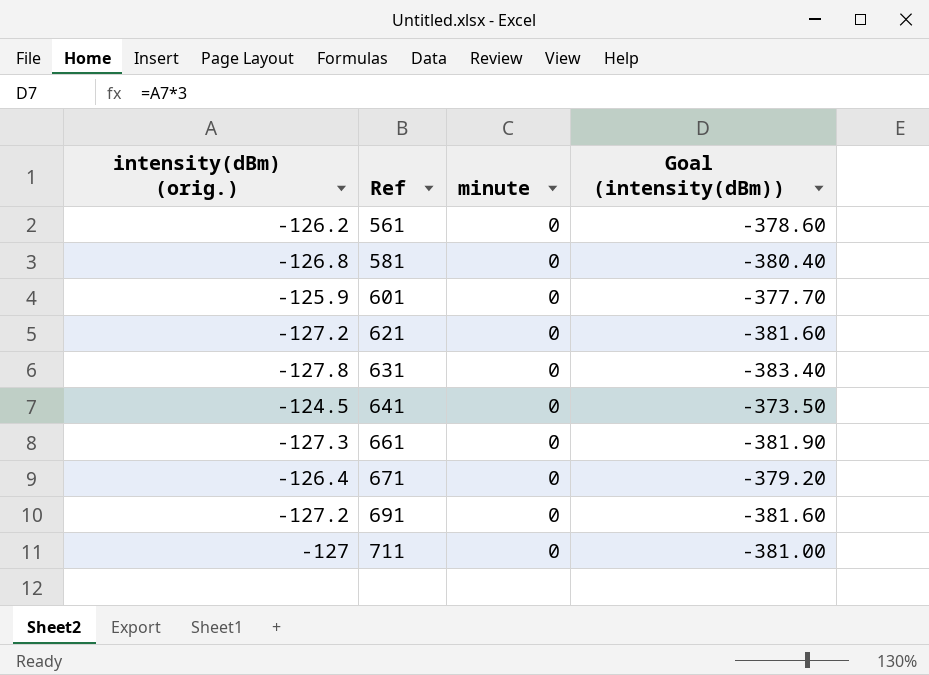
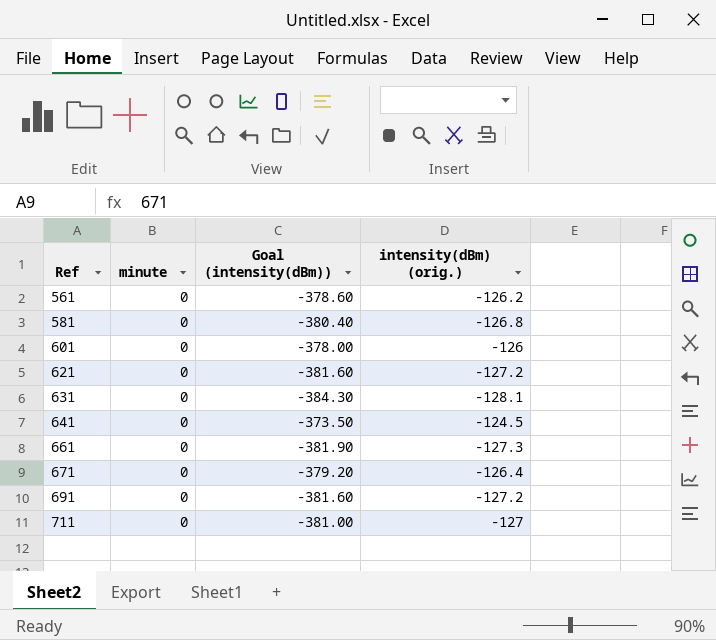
column intensity(dBm) (orig.) | position: 1 -> 4
601 | Goal (intensity(dBm)): -377.70 -> -378.00
601 | intensity(dBm) (orig.): -125.9 -> -126
631 | Goal (intensity(dBm)): -383.40 -> -384.30
631 | intensity(dBm) (orig.): -127.8 -> -128.1

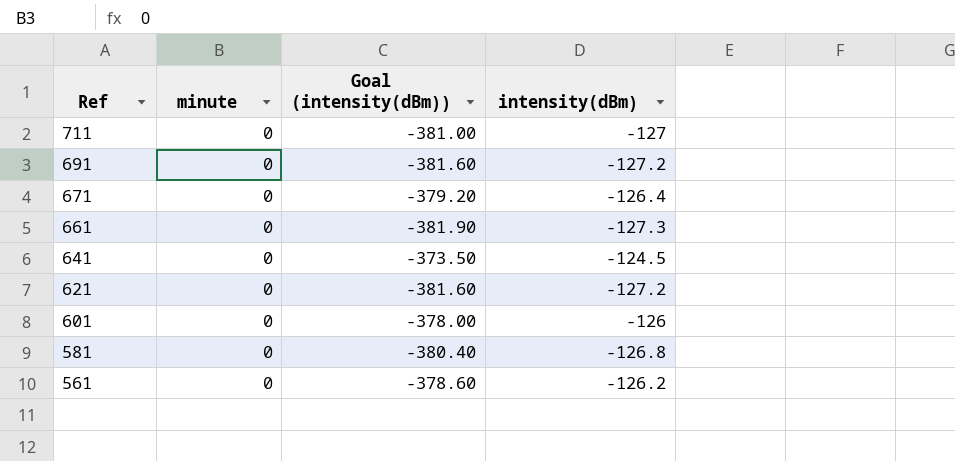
row order: Ref ascending -> Ref descending
column name: intensity(dBm) (orig.) -> intensity(dBm)
row 631: 0 | -384.30 | -128.1 -> none

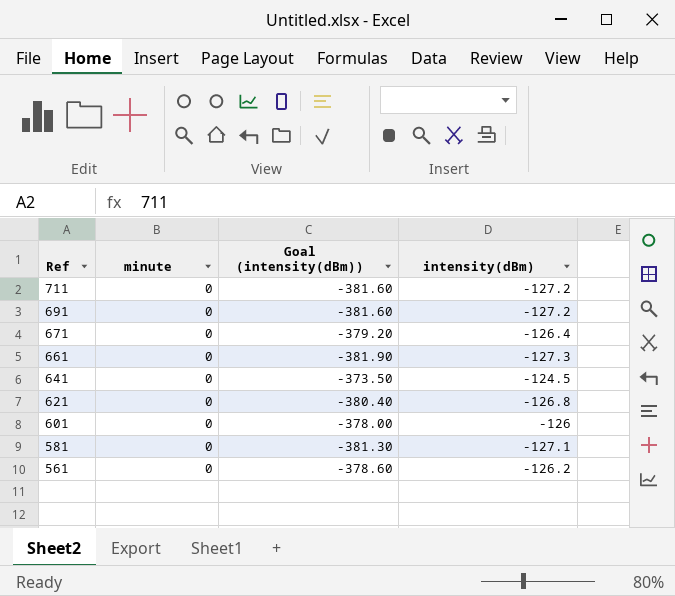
711 | Goal (intensity(dBm)): -381.00 -> -381.60
711 | intensity(dBm): -127 -> -127.2
621 | Goal (intensity(dBm)): -381.60 -> -380.40
621 | intensity(dBm): -127.2 -> -126.8
581 | Goal (intensity(dBm)): -380.40 -> -381.30
581 | intensity(dBm): -126.8 -> -127.1

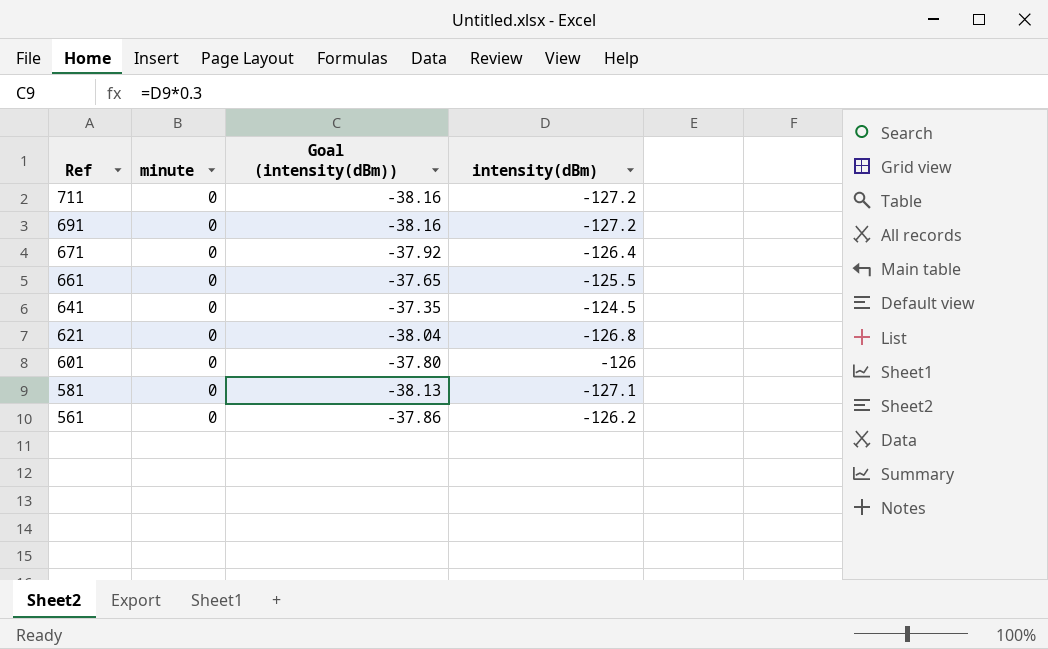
column Goal (intensity(dBm)) | formula: [intensity(dBm)] * 3 -> [intensity(dBm)] * 0.3
661 | intensity(dBm): -127.3 -> -125.5

